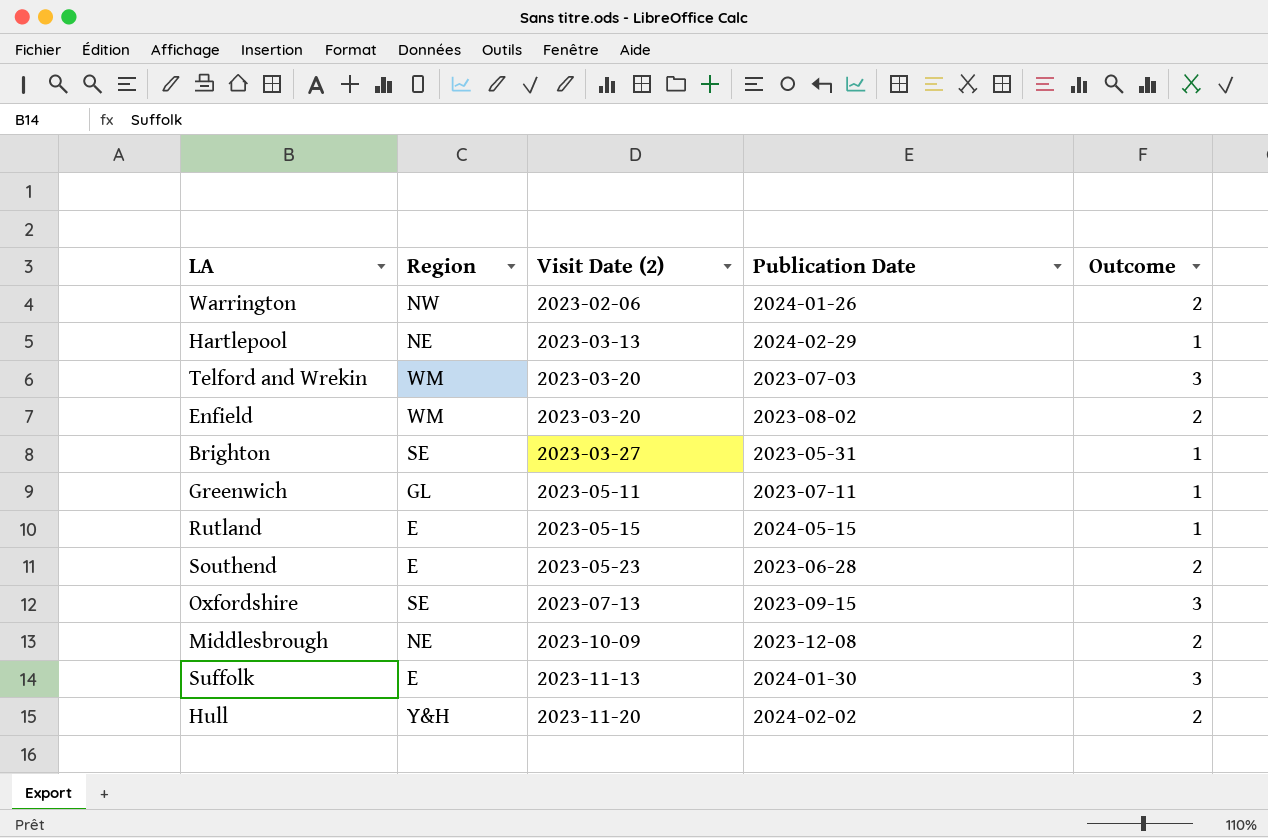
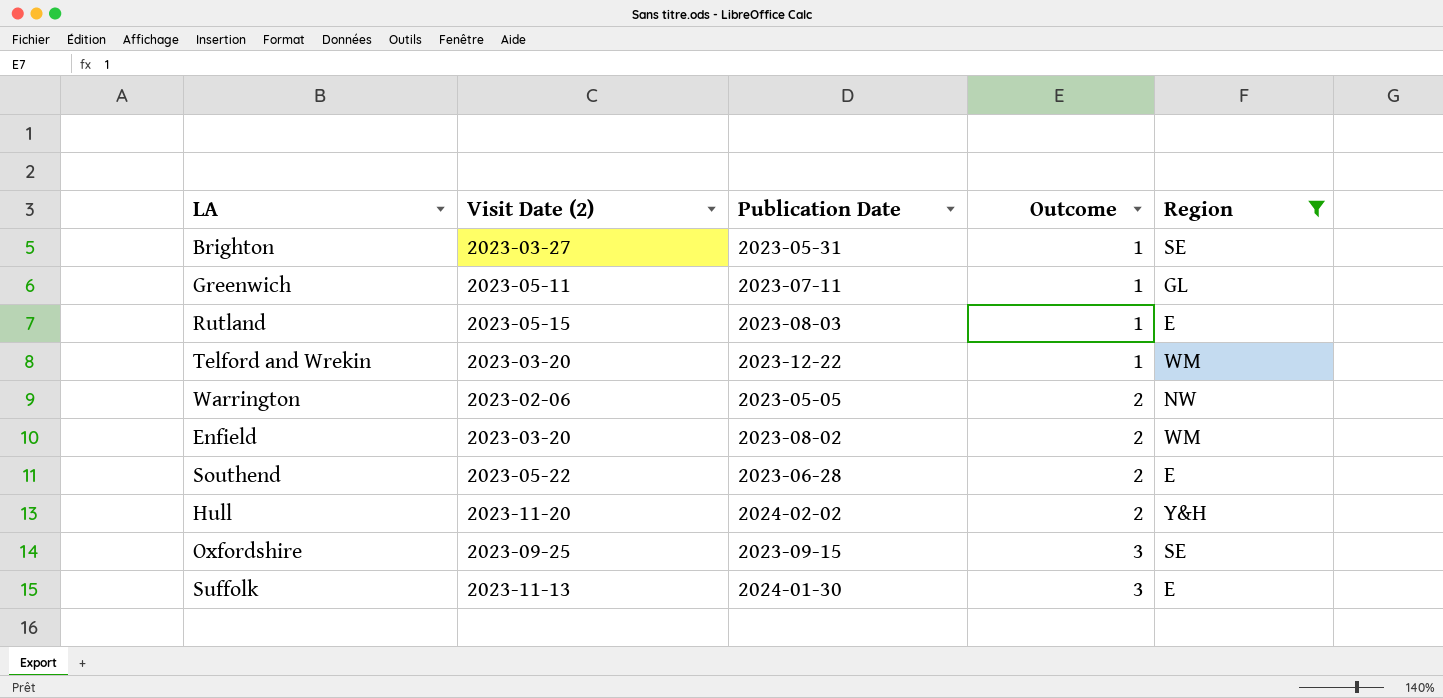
filter: none -> Region != NE
row order: Visit Date (2) ascending -> Outcome ascending
column Region | position: 2 -> 5
Rutland | Publication Date: 2024-05-15 -> 2023-08-03
Telford and Wrekin | Publication Date: 2023-07-03 -> 2023-12-22
Telford and Wrekin | Outcome: 3 -> 1
Warrington | Publication Date: 2024-01-26 -> 2023-05-05
Southend | Visit Date (2): 2023-05-23 -> 2023-05-22
Oxfordshire | Visit Date (2): 2023-07-13 -> 2023-09-25

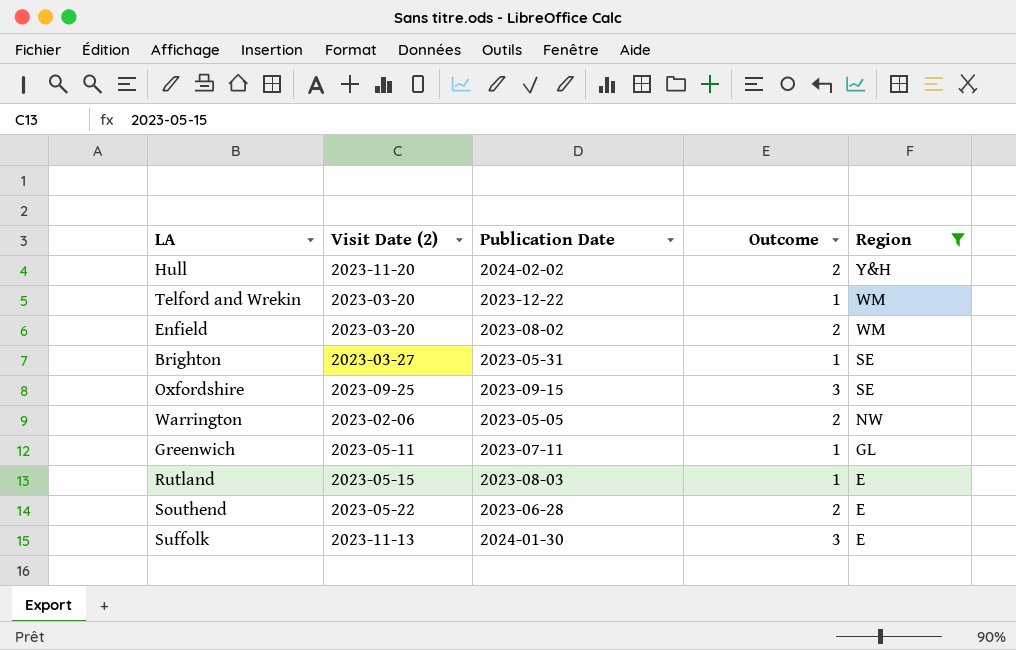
row order: Outcome ascending -> Region descending

